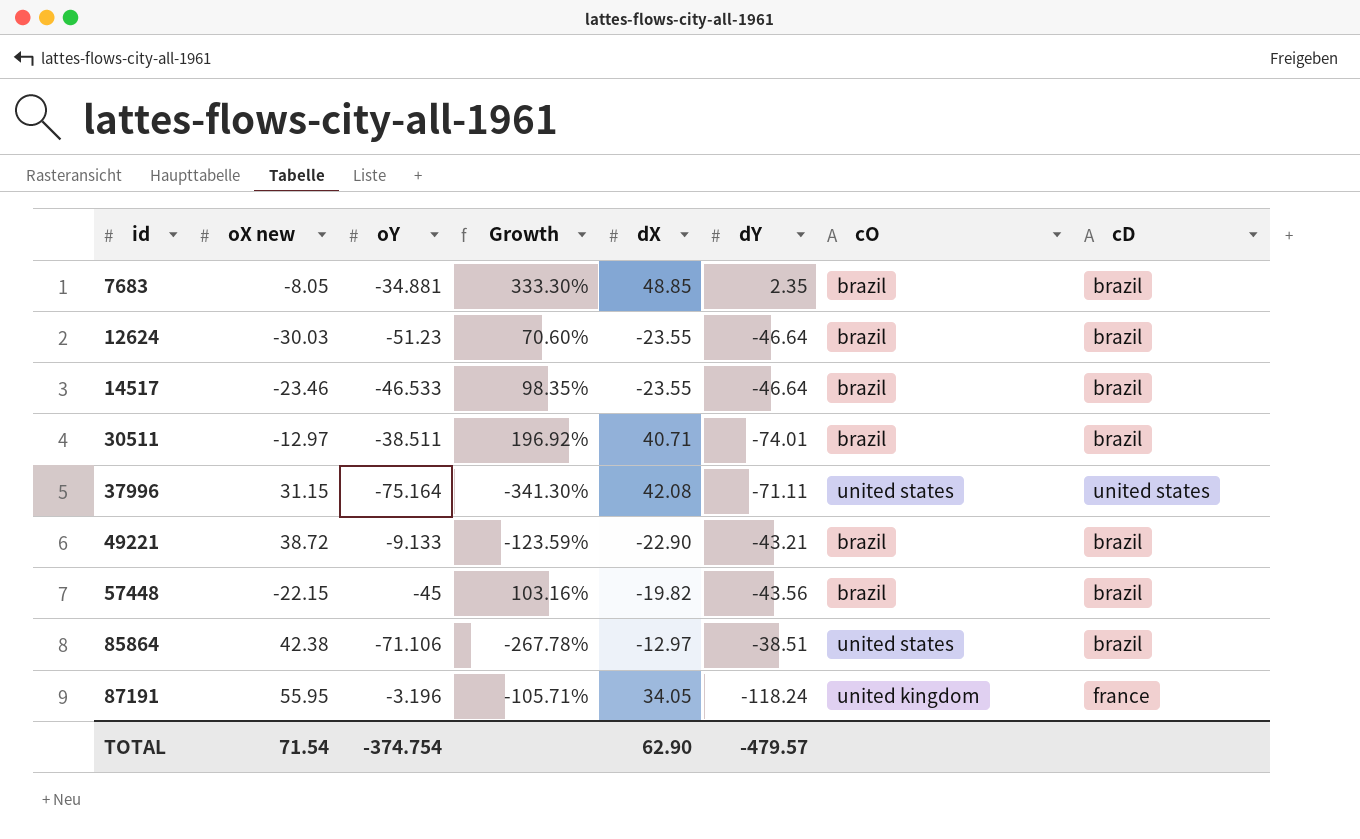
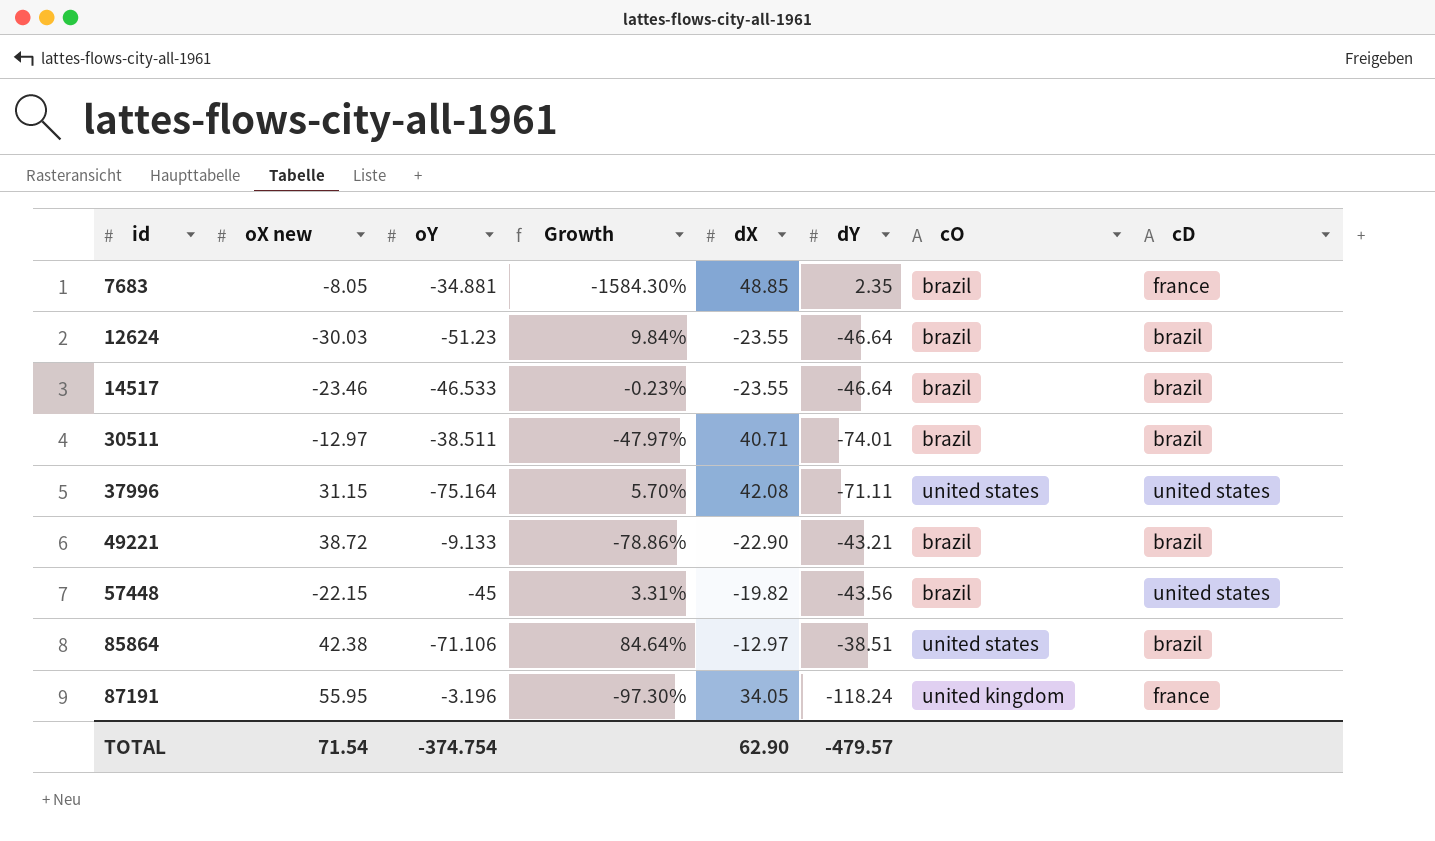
column Growth | formula: ([oY] - [oX new]) / [oX new] -> ([oY] - [dY]) / [dY]
7683 | cD: brazil -> france
57448 | cD: brazil -> united states

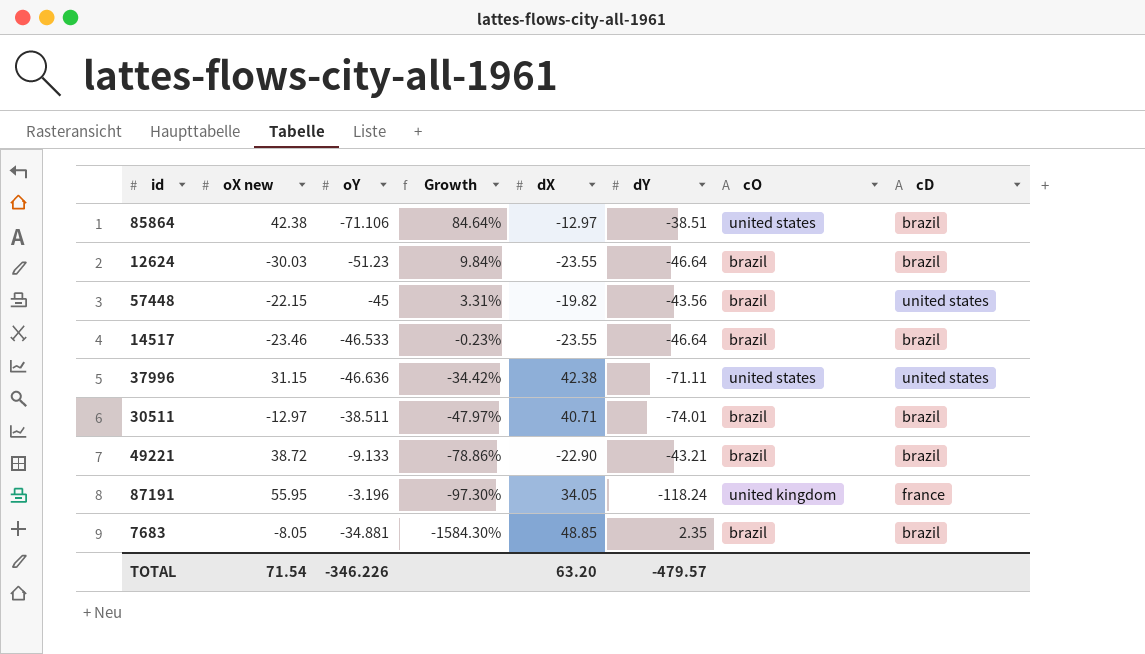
row order: id ascending -> Growth descending
37996 | oY: -75.164 -> -46.636
37996 | Growth: 5.70% -> -34.42%
37996 | dX: 42.08 -> 42.38
7683 | cD: france -> brazil
TOTAL | oY: -374.754 -> -346.226
TOTAL | dX: 62.90 -> 63.20

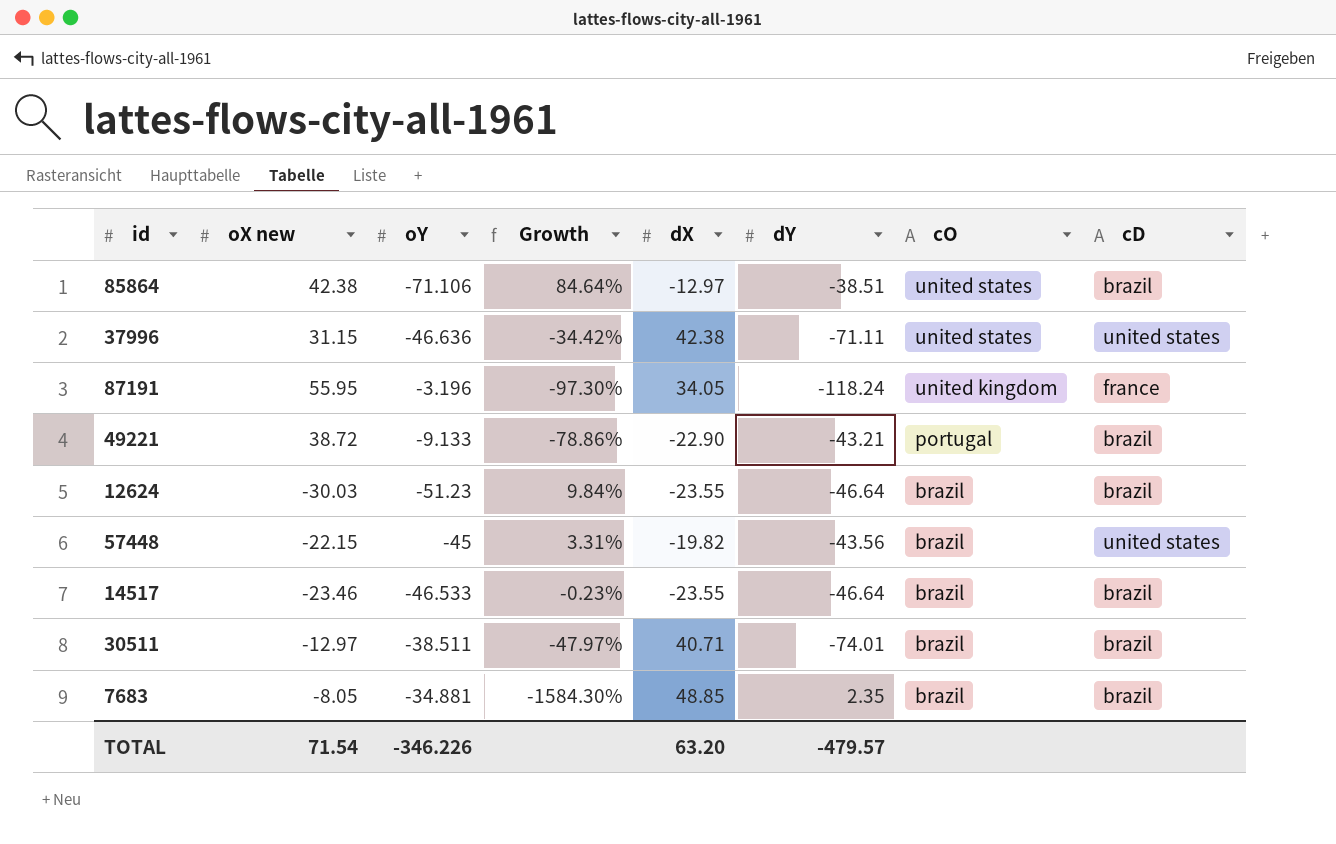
row order: Growth descending -> cO descending
49221 | cO: brazil -> portugal

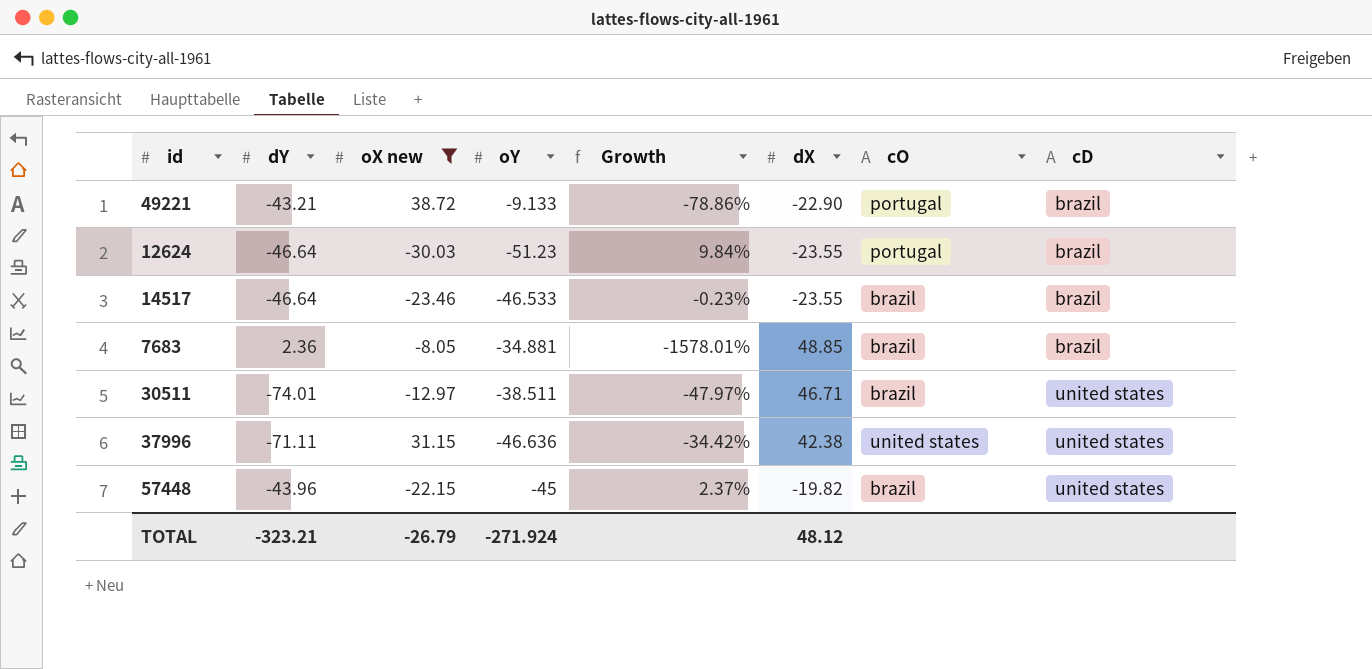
filter: none -> oX new <= 38.72
row order: cO descending -> cD ascending
column dY | position: 6 -> 2
12624 | cO: brazil -> portugal
7683 | dY: 2.35 -> 2.36
7683 | Growth: -1584.30% -> -1578.01%
30511 | dX: 40.71 -> 46.71
30511 | cD: brazil -> united states
57448 | dY: -43.56 -> -43.96
57448 | Growth: 3.31% -> 2.37%
TOTAL | dY: -479.57 -> -323.21
TOTAL | oX new: 71.54 -> -26.79
TOTAL | oY: -346.226 -> -271.924
TOTAL | dX: 63.20 -> 48.12

